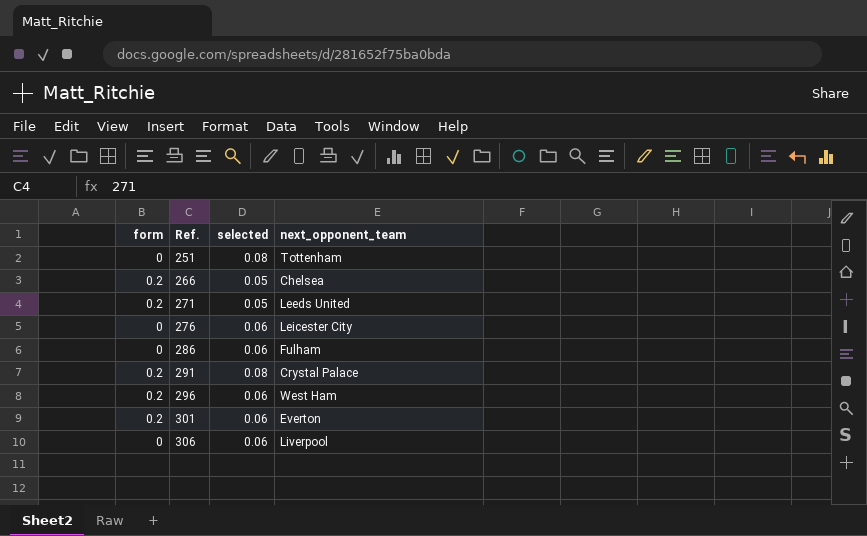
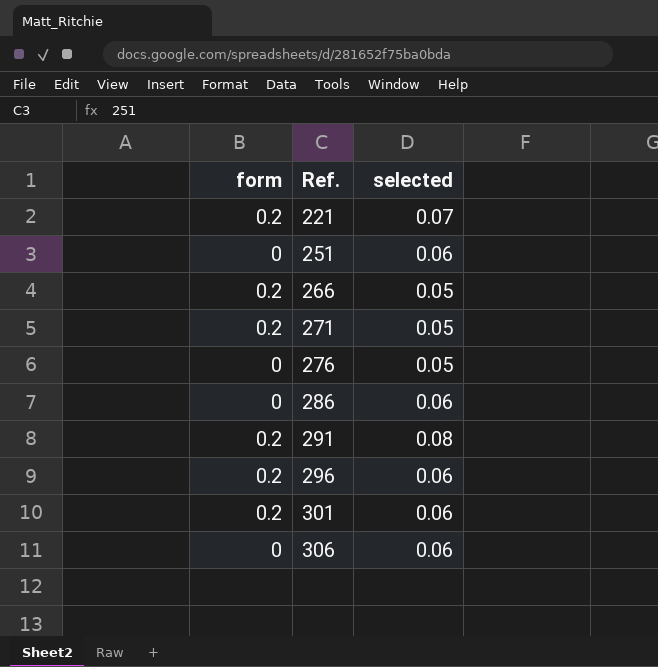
column next_opponent_team | position: 4 -> none
row 221: none -> 0.2 | 0.07
251 | selected: 0.08 -> 0.06
276 | selected: 0.06 -> 0.05

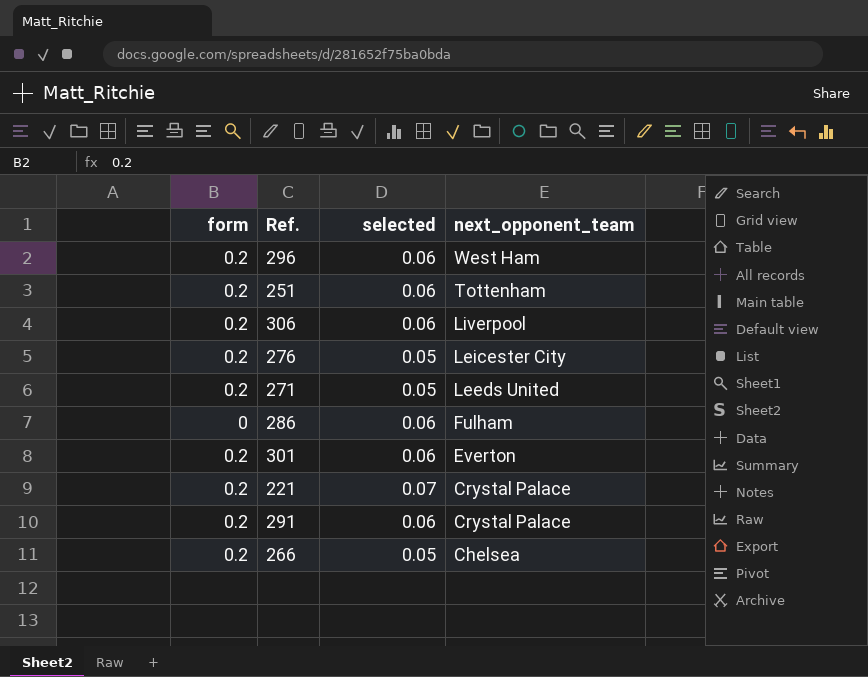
row order: Ref. ascending -> next_opponent_team descending
column next_opponent_team | position: none -> 4
251 | form: 0 -> 0.2
306 | form: 0 -> 0.2
276 | form: 0 -> 0.2
291 | selected: 0.08 -> 0.06

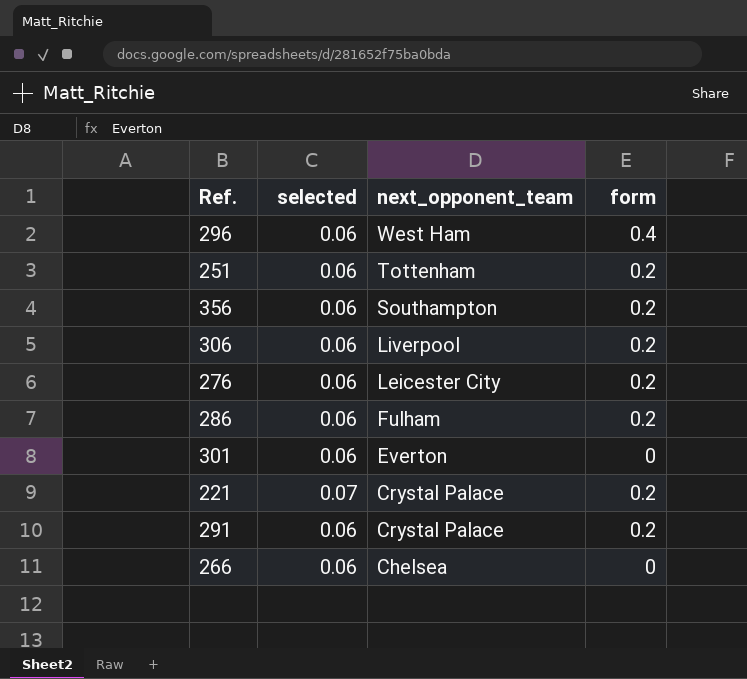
column form | position: 1 -> 4
row 271: 0.2 | 0.05 | Leeds United -> none
296 | form: 0.2 -> 0.4
row 356: none -> 0.06 | Southampton | 0.2
276 | selected: 0.05 -> 0.06
286 | form: 0 -> 0.2
301 | form: 0.2 -> 0
266 | selected: 0.05 -> 0.06
266 | form: 0.2 -> 0

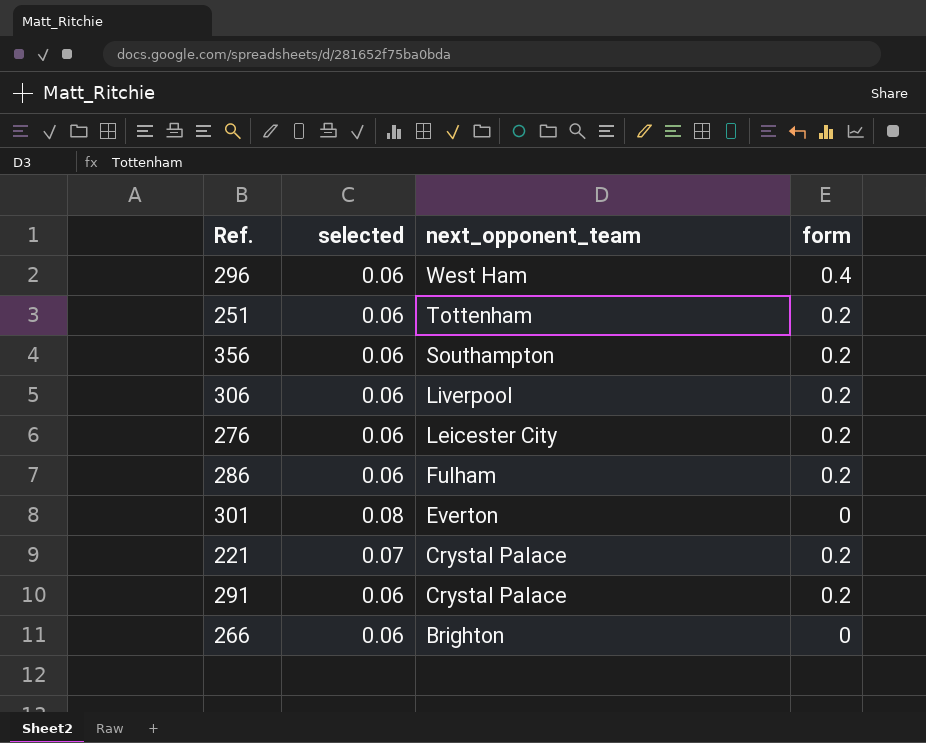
301 | selected: 0.06 -> 0.08
266 | next_opponent_team: Chelsea -> Brighton

